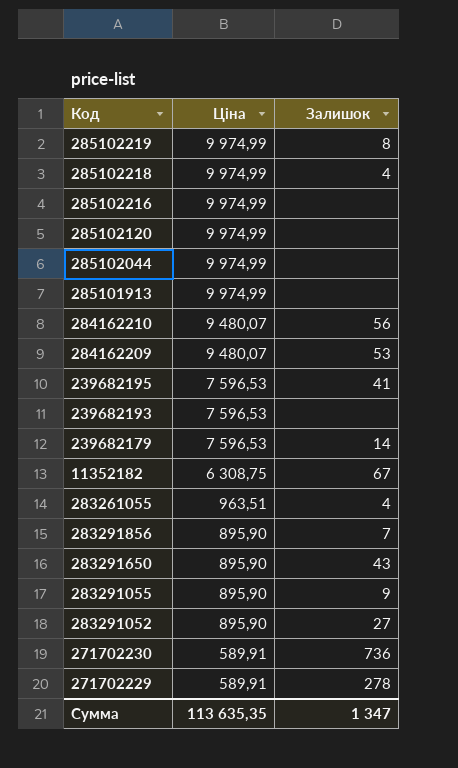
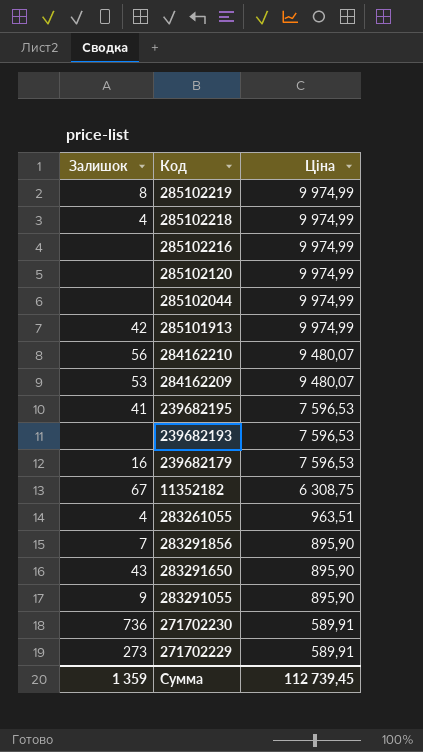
column Залишок | position: 3 -> 1
row 283291052: 895,90 | 27 -> none
285101913 | Залишок: none -> 42
239682179 | Залишок: 14 -> 16
271702229 | Залишок: 278 -> 273
Сумма | Залишок: 1 347 -> 1 359
Сумма | Ціна: 113 635,35 -> 112 739,45

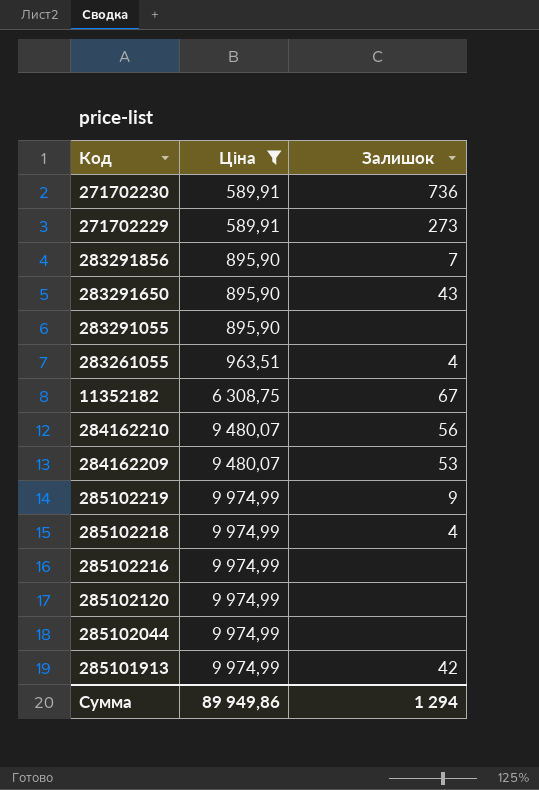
filter: none -> Ціна != 7 596,53
row order: Ціна descending -> Ціна ascending
column Залишок | position: 1 -> 3
283291055 | Залишок: 9 -> none
285102219 | Залишок: 8 -> 9
Сумма | Ціна: 112 739,45 -> 89 949,86
Сумма | Залишок: 1 359 -> 1 294

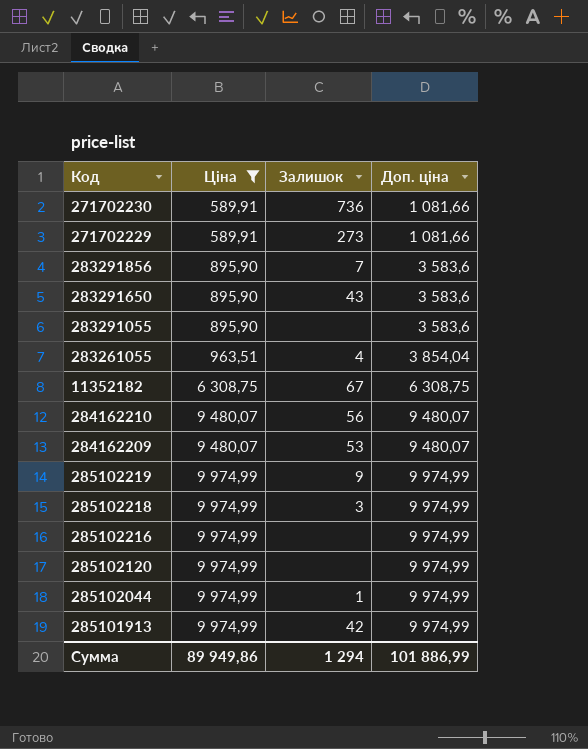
column Доп. ціна | position: none -> 4
285102218 | Залишок: 4 -> 3
285102044 | Залишок: none -> 1

